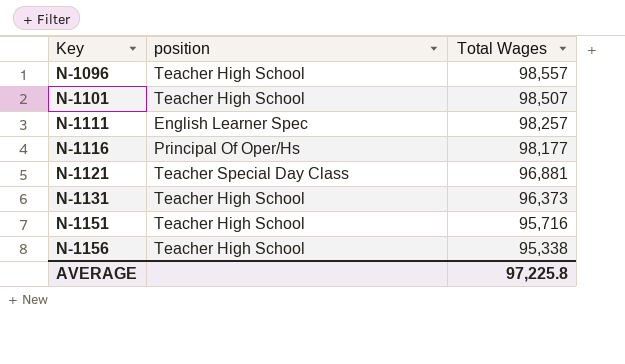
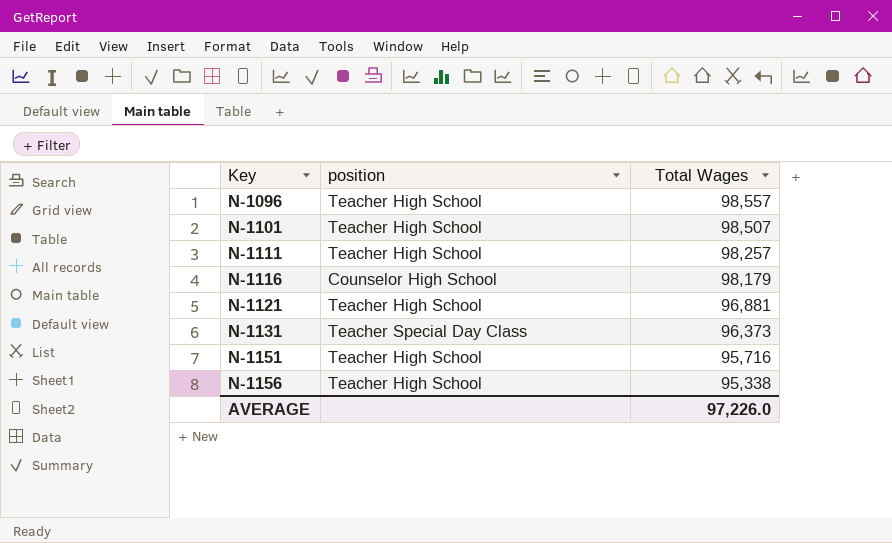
N-1111 | position: English Learner Spec -> Teacher High School
N-1116 | position: Principal Of Oper/Hs -> Counselor High School
N-1116 | Total Wages: 98,177 -> 98,179
N-1121 | position: Teacher Special Day Class -> Teacher High School
N-1131 | position: Teacher High School -> Teacher Special Day Class
AVERAGE | Total Wages: 97,225.8 -> 97,226.0

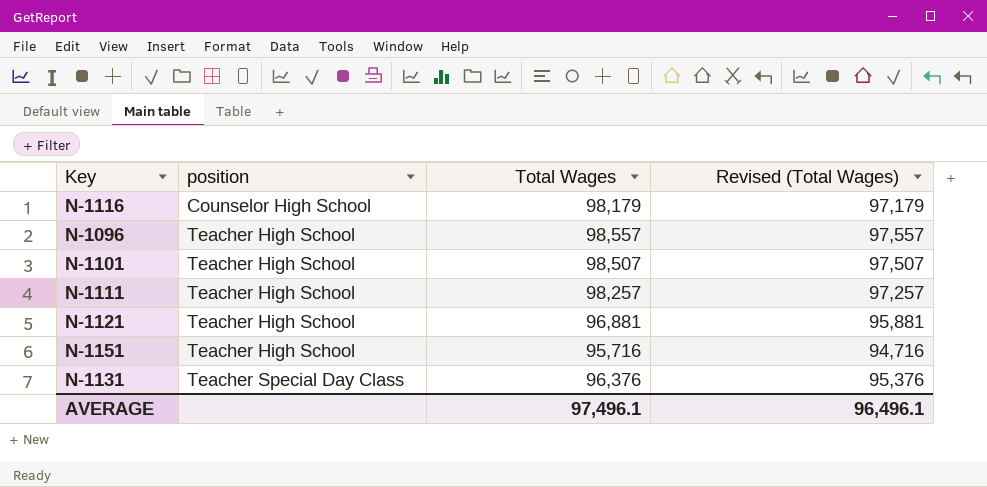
row order: Key ascending -> position ascending
column Revised (Total Wages) | formula: none -> [Total Wages] - 1000
row N-1156: Teacher High School | 95,338 -> none
N-1131 | Total Wages: 96,373 -> 96,376
AVERAGE | Total Wages: 97,226.0 -> 97,496.1

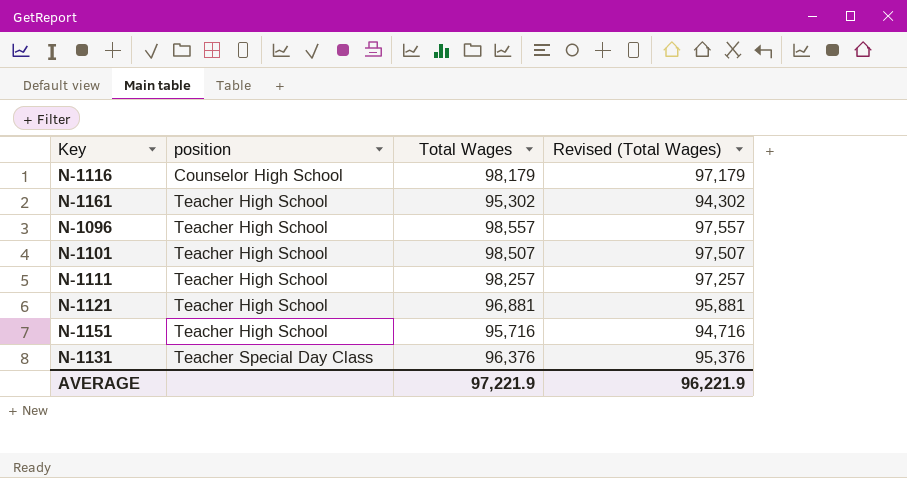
row N-1161: none -> Teacher High School | 95,302 | 94,302
AVERAGE | Total Wages: 97,496.1 -> 97,221.9
AVERAGE | Revised (Total Wages): 96,496.1 -> 96,221.9

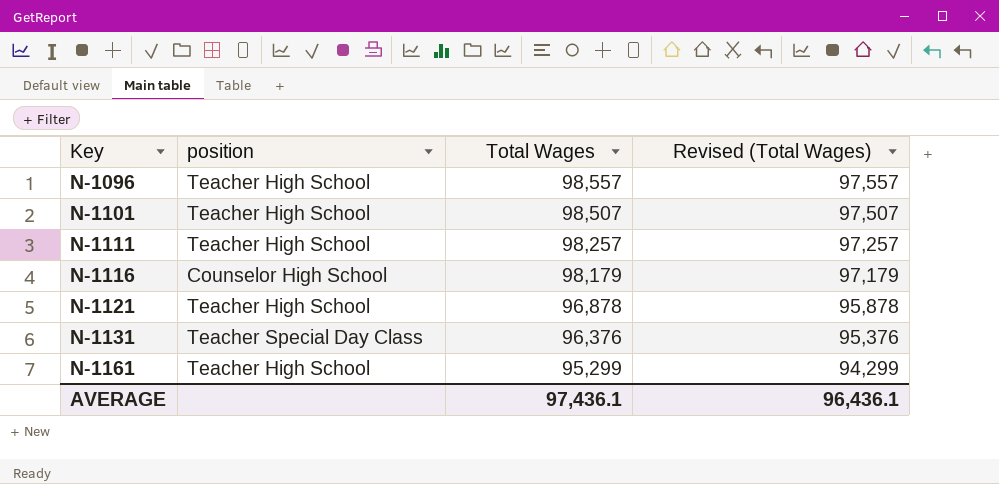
row order: position ascending -> Key ascending
row N-1151: Teacher High School | 95,716 | 94,716 -> none
N-1121 | Total Wages: 96,881 -> 96,878
N-1121 | Revised (Total Wages): 95,881 -> 95,878
N-1161 | Total Wages: 95,302 -> 95,299
N-1161 | Revised (Total Wages): 94,302 -> 94,299
AVERAGE | Total Wages: 97,221.9 -> 97,436.1
AVERAGE | Revised (Total Wages): 96,221.9 -> 96,436.1

